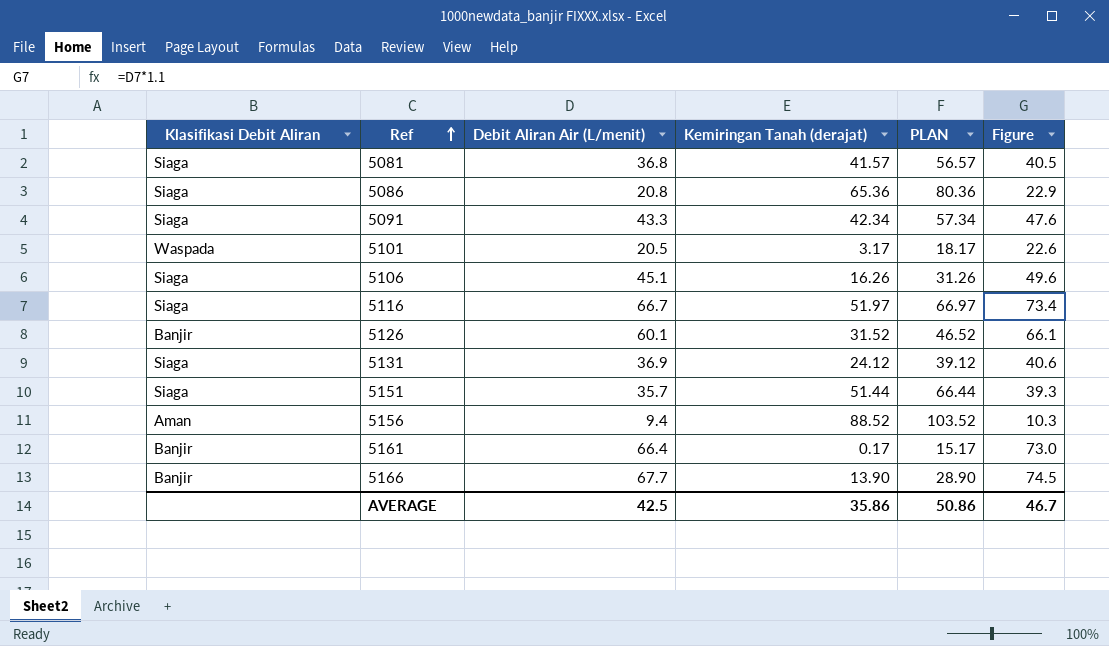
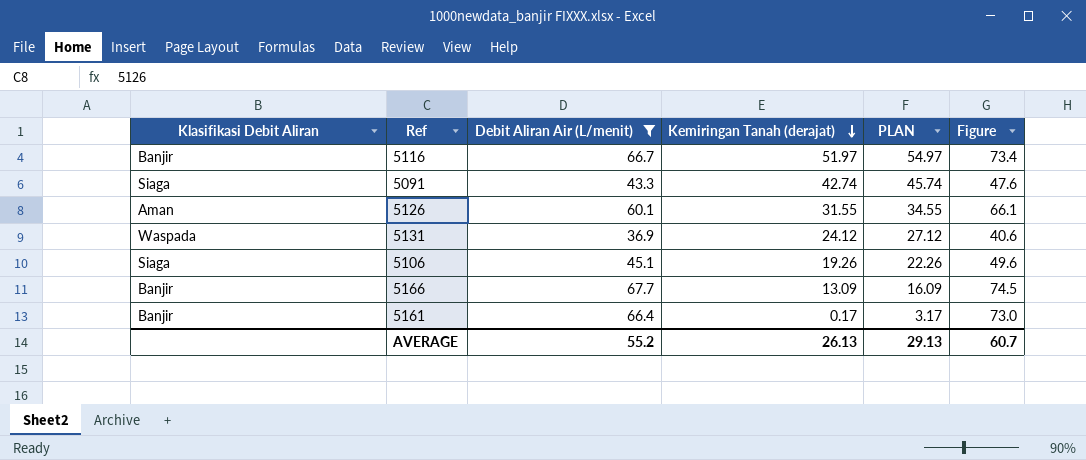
filter: none -> Debit Aliran Air (L/menit) >= 36.9
row order: Ref ascending -> Kemiringan Tanah (derajat) descending
column PLAN | formula: [Kemiringan Tanah (derajat)] + 15 -> [Kemiringan Tanah (derajat)] + 3
5116 | Klasifikasi Debit Aliran: Siaga -> Banjir
5091 | Kemiringan Tanah (derajat): 42.34 -> 42.74
5126 | Klasifikasi Debit Aliran: Banjir -> Aman
5126 | Kemiringan Tanah (derajat): 31.52 -> 31.55
5131 | Klasifikasi Debit Aliran: Siaga -> Waspada
5106 | Kemiringan Tanah (derajat): 16.26 -> 19.26
5166 | Kemiringan Tanah (derajat): 13.90 -> 13.09
AVERAGE | Debit Aliran Air (L/menit): 42.5 -> 55.2
AVERAGE | Kemiringan Tanah (derajat): 35.86 -> 26.13
AVERAGE | PLAN: 50.86 -> 29.13
AVERAGE | Figure: 46.7 -> 60.7

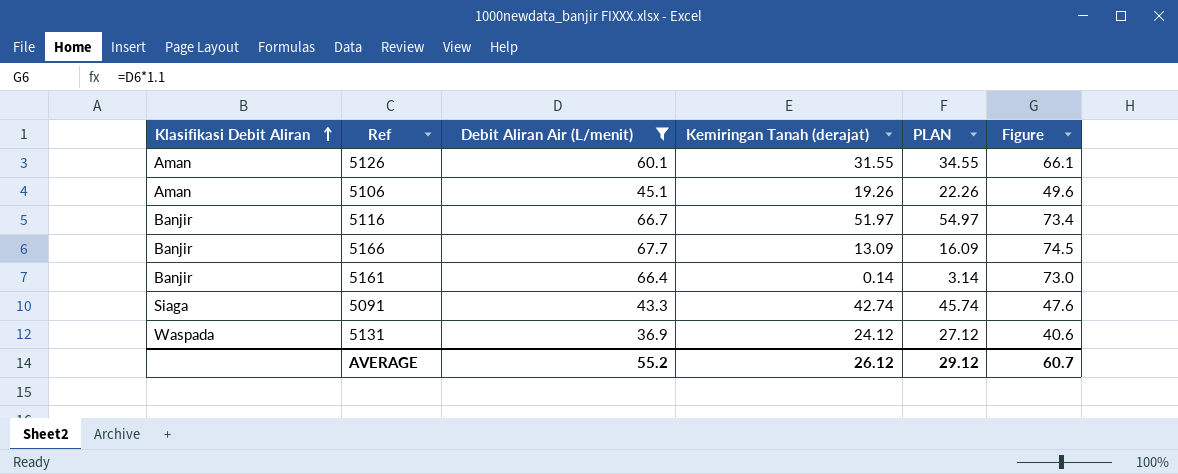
row order: Kemiringan Tanah (derajat) descending -> Klasifikasi Debit Aliran ascending
5106 | Klasifikasi Debit Aliran: Siaga -> Aman
5161 | Kemiringan Tanah (derajat): 0.17 -> 0.14
5161 | PLAN: 3.17 -> 3.14
AVERAGE | Kemiringan Tanah (derajat): 26.13 -> 26.12
AVERAGE | PLAN: 29.13 -> 29.12

